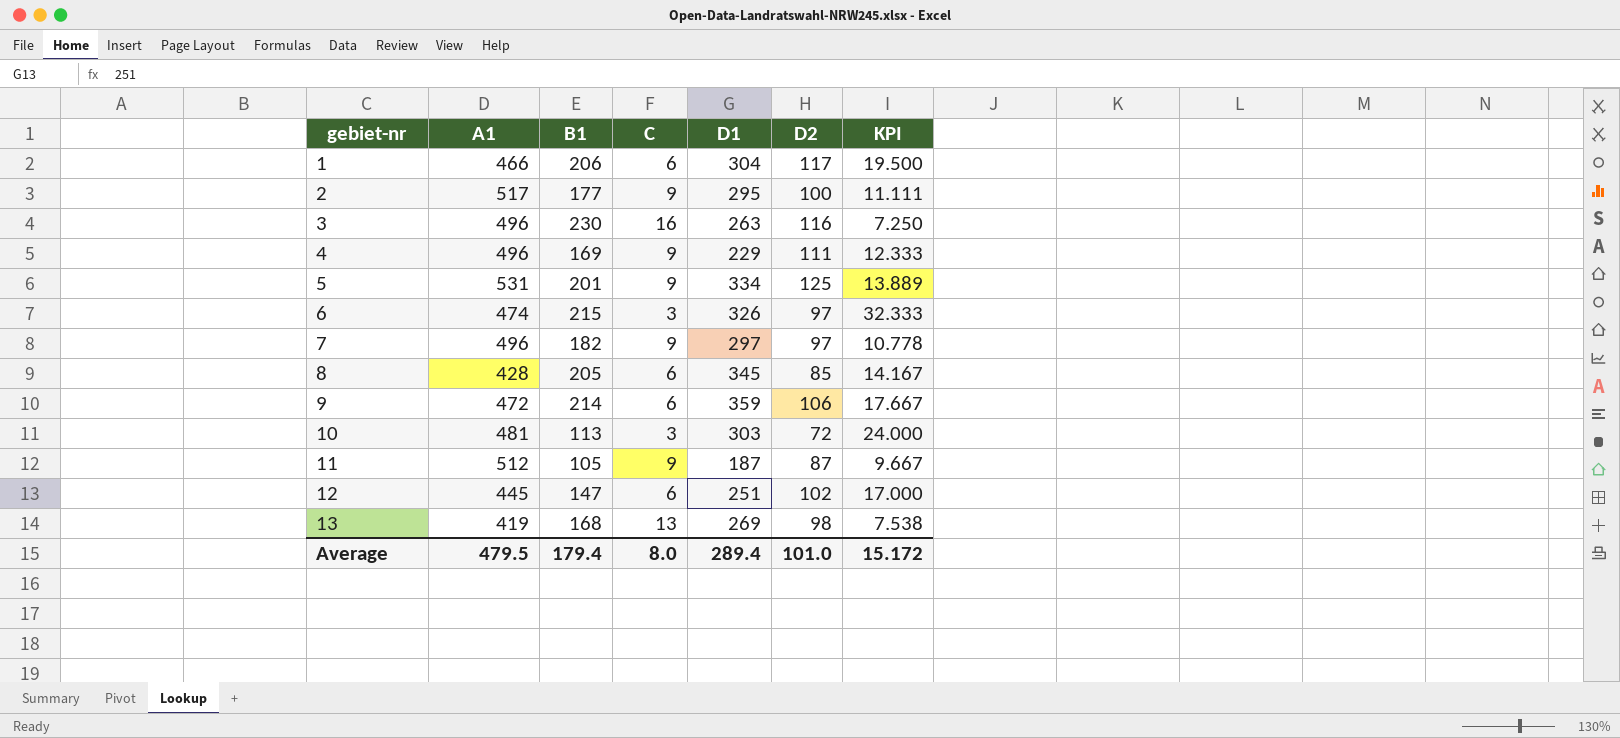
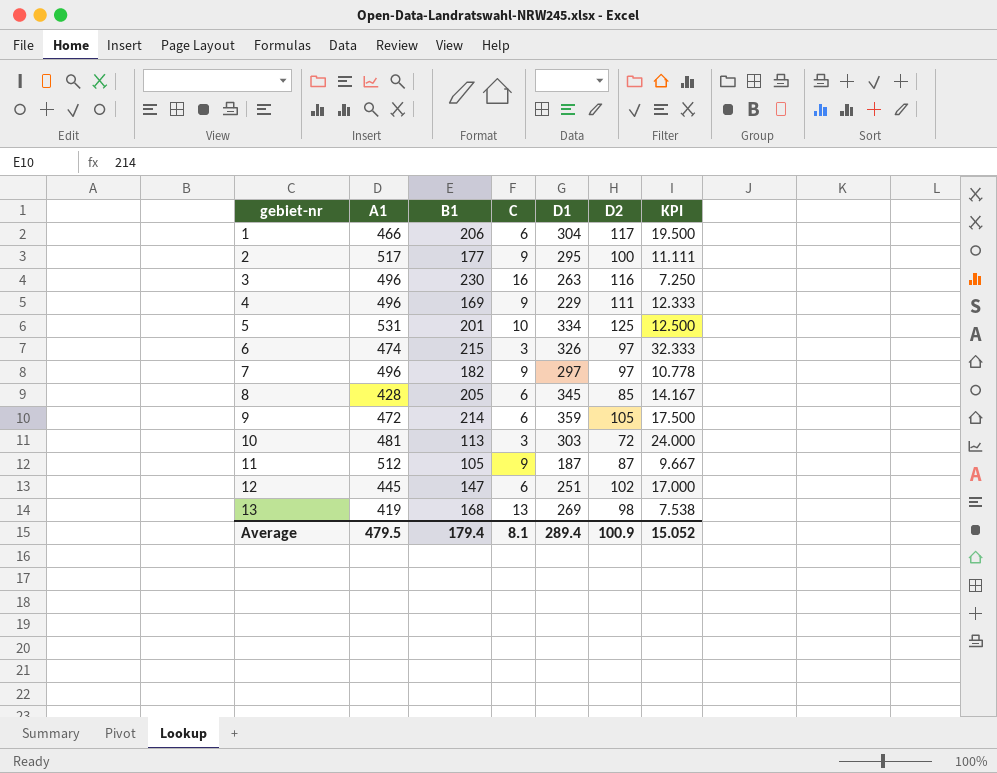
5 | C: 9 -> 10
5 | KPI: 13.889 -> 12.500
9 | D2: 106 -> 105
9 | KPI: 17.667 -> 17.500
Average | C: 8.0 -> 8.1
Average | D2: 101.0 -> 100.9
Average | KPI: 15.172 -> 15.052

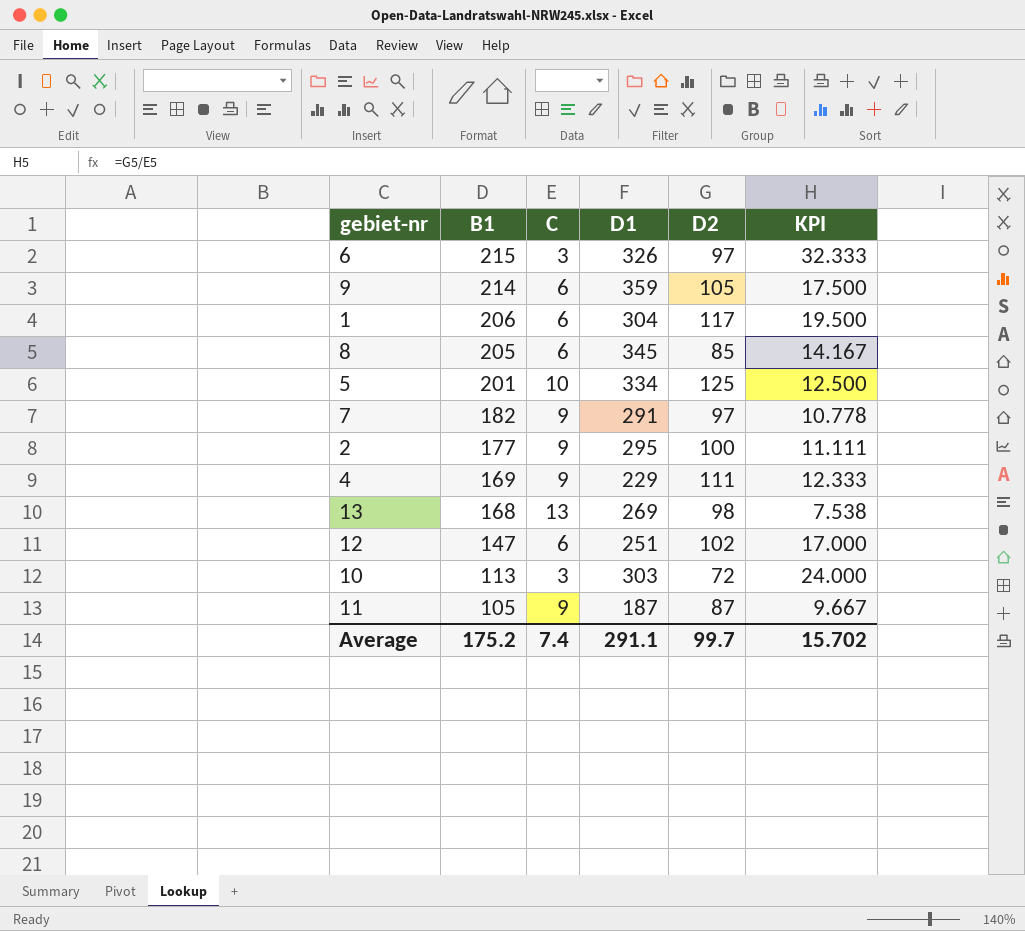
row order: gebiet-nr ascending -> B1 descending
column A1 | position: 2 -> none
row 3: 496 | 230 | 16 | 263 | 116 | 7.250 -> none
7 | D1: 297 -> 291
Average | B1: 179.4 -> 175.2
Average | C: 8.1 -> 7.4
Average | D1: 289.4 -> 291.1
Average | D2: 100.9 -> 99.7
Average | KPI: 15.052 -> 15.702

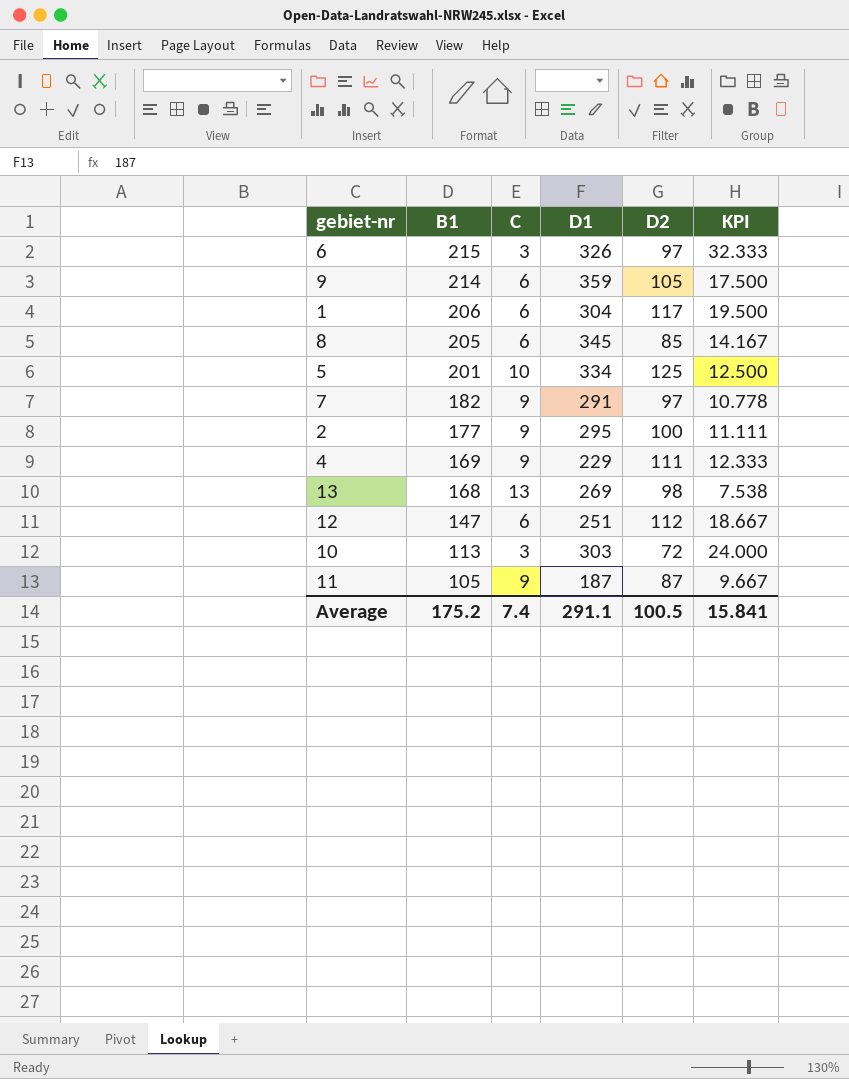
12 | D2: 102 -> 112
12 | KPI: 17.000 -> 18.667
Average | D2: 99.7 -> 100.5
Average | KPI: 15.702 -> 15.841

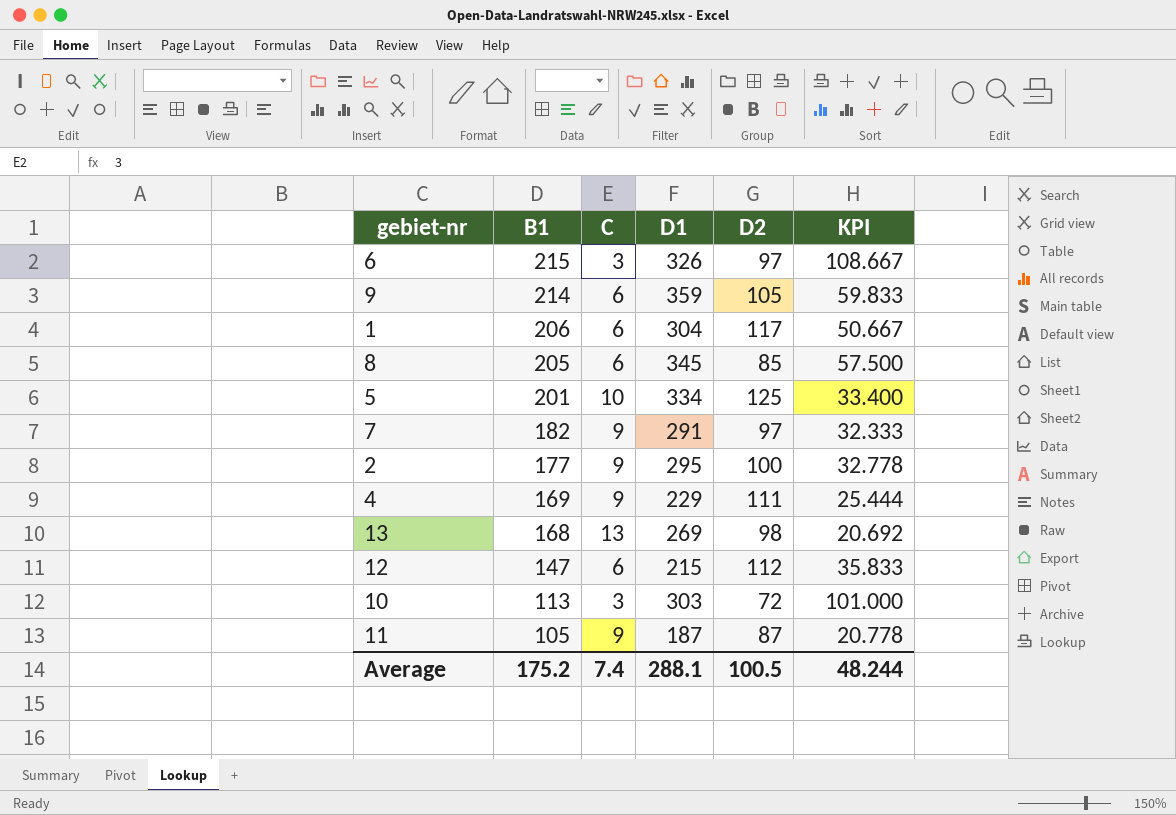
column KPI | formula: [D2] / [C] -> [D1] / [C]
12 | D1: 251 -> 215
Average | D1: 291.1 -> 288.1
Average | KPI: 15.841 -> 48.244

